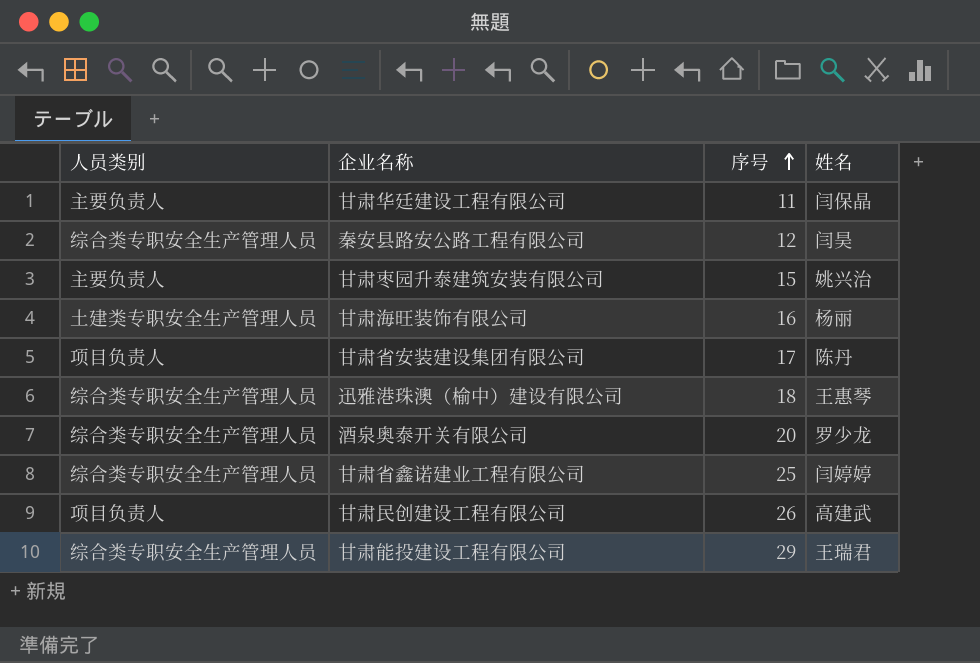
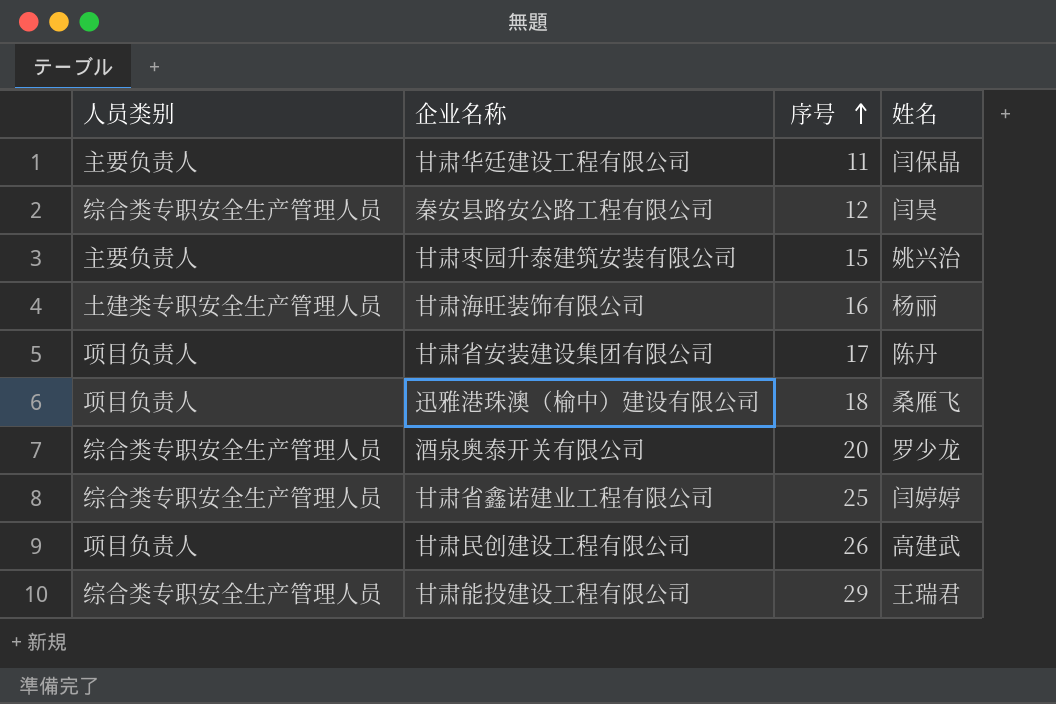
迅雅港珠澳（榆中）建设有限公司 | 人员类别: 综合类专职安全生产管理人员 -> 项目负责人
迅雅港珠澳（榆中）建设有限公司 | 姓名: 王惠琴 -> 桑雁飞

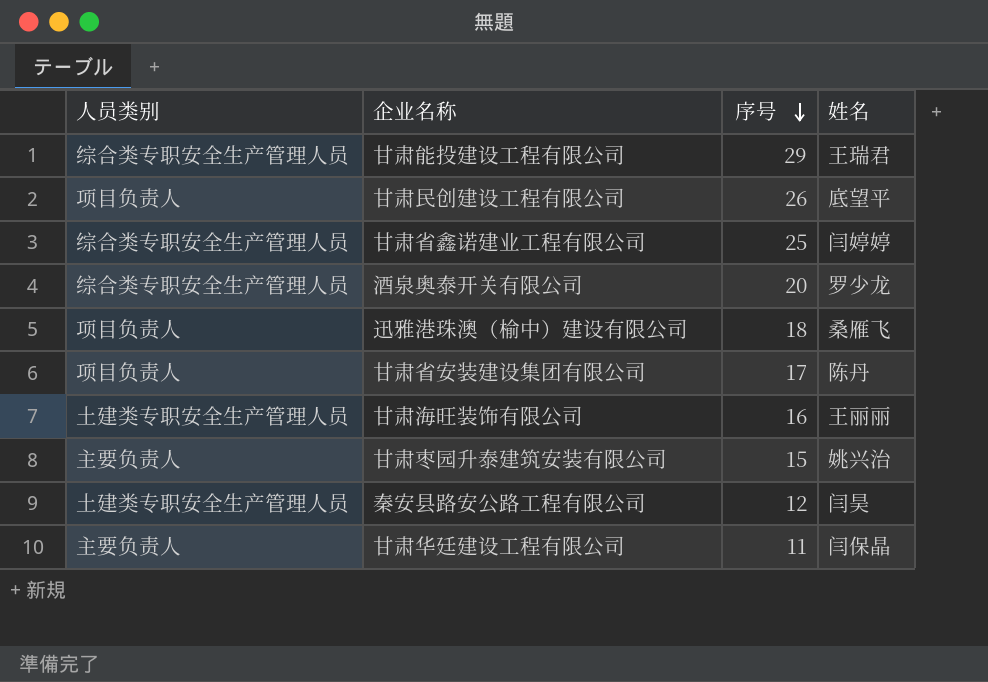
row order: 序号 ascending -> 序号 descending
甘肃民创建设工程有限公司 | 姓名: 高建武 -> 底望平
甘肃海旺装饰有限公司 | 姓名: 杨丽 -> 王丽丽
秦安县路安公路工程有限公司 | 人员类别: 综合类专职安全生产管理人员 -> 土建类专职安全生产管理人员

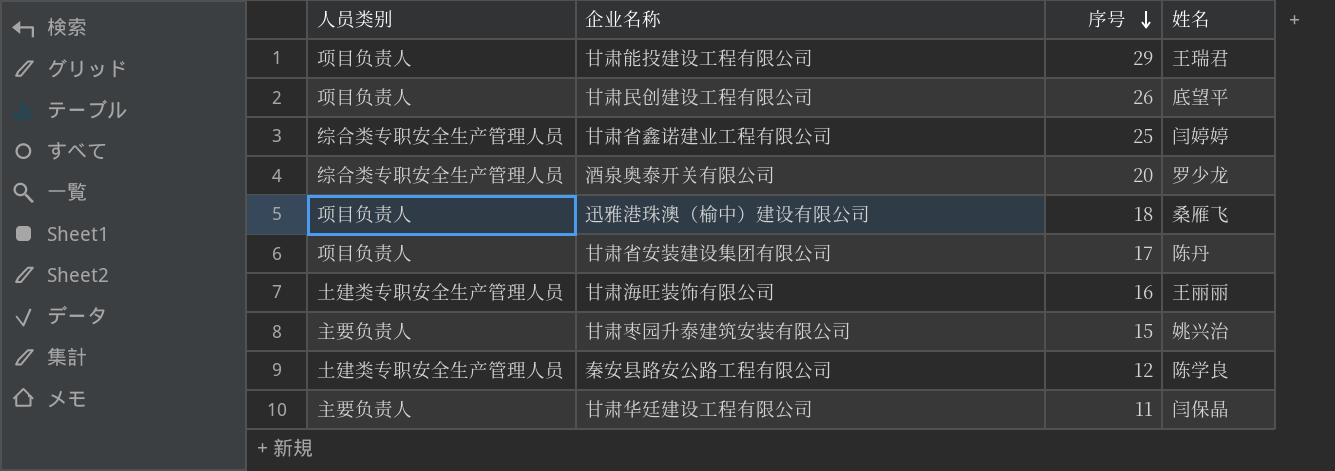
甘肃能投建设工程有限公司 | 人员类别: 综合类专职安全生产管理人员 -> 项目负责人
秦安县路安公路工程有限公司 | 姓名: 闫昊 -> 陈学良

